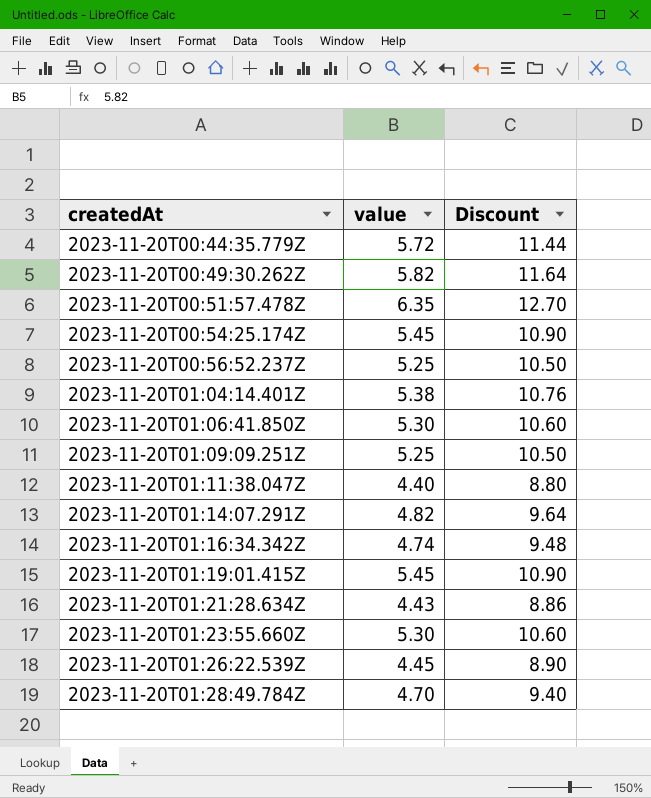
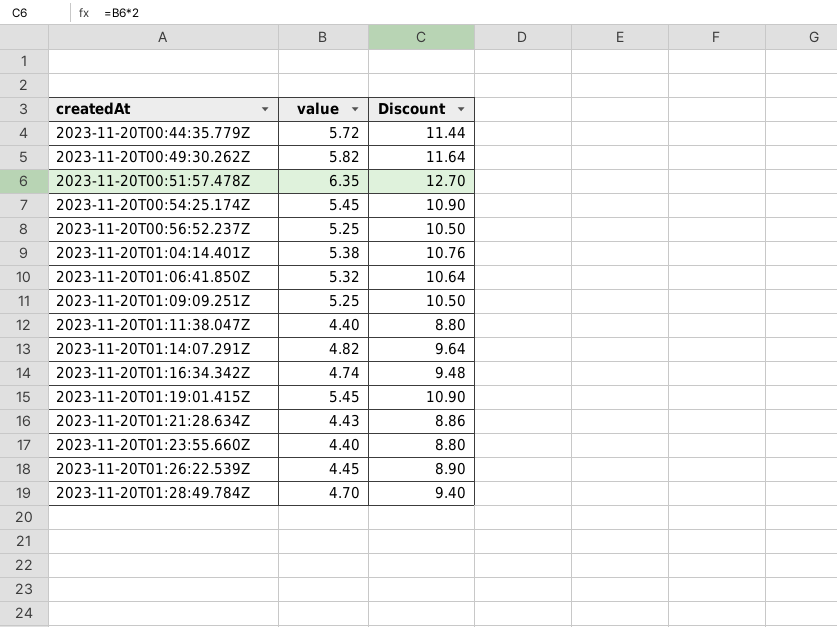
2023-11-20T01:06:41.850Z | value: 5.30 -> 5.32
2023-11-20T01:06:41.850Z | Discount: 10.60 -> 10.64
2023-11-20T01:23:55.660Z | value: 5.30 -> 4.40
2023-11-20T01:23:55.660Z | Discount: 10.60 -> 8.80

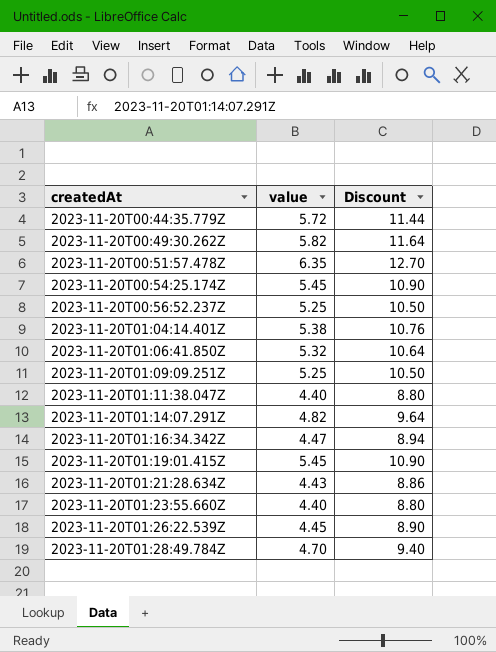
2023-11-20T01:16:34.342Z | value: 4.74 -> 4.47
2023-11-20T01:16:34.342Z | Discount: 9.48 -> 8.94

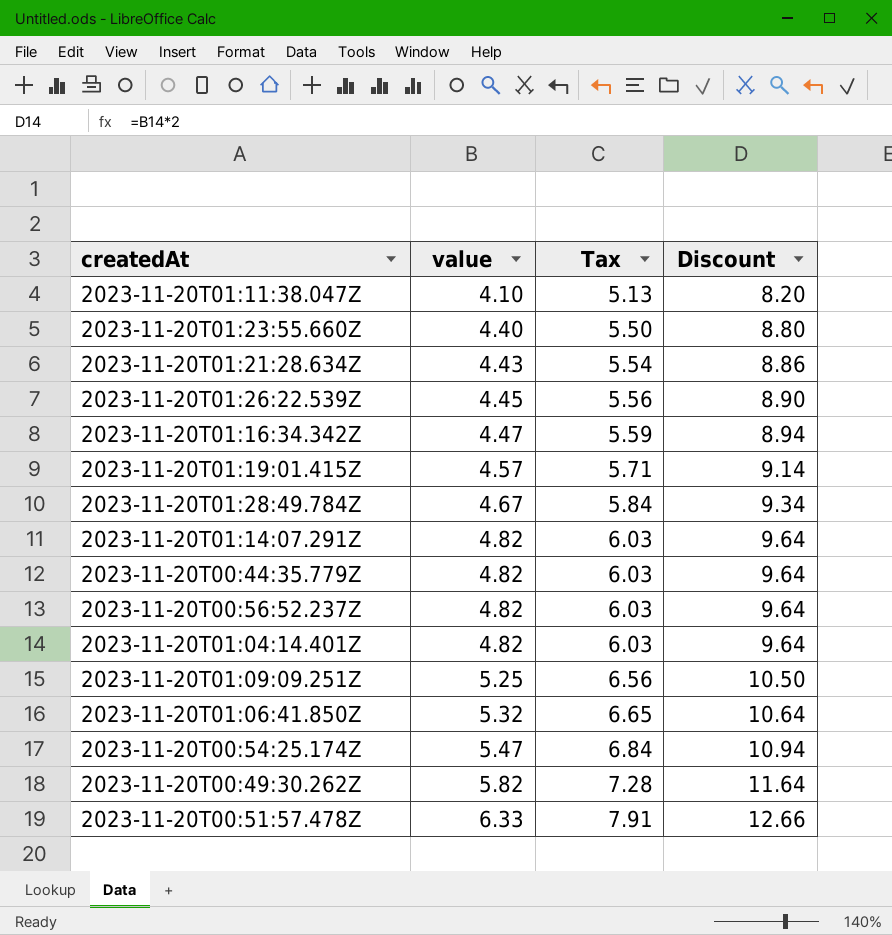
row order: createdAt ascending -> value ascending
column Tax | formula: none -> [value] * 1.25
2023-11-20T01:11:38.047Z | value: 4.40 -> 4.10
2023-11-20T01:11:38.047Z | Discount: 8.80 -> 8.20
2023-11-20T01:19:01.415Z | value: 5.45 -> 4.57
2023-11-20T01:19:01.415Z | Discount: 10.90 -> 9.14
2023-11-20T01:28:49.784Z | value: 4.70 -> 4.67
2023-11-20T01:28:49.784Z | Discount: 9.40 -> 9.34
2023-11-20T00:44:35.779Z | value: 5.72 -> 4.82
2023-11-20T00:44:35.779Z | Discount: 11.44 -> 9.64
2023-11-20T00:56:52.237Z | value: 5.25 -> 4.82
2023-11-20T00:56:52.237Z | Discount: 10.50 -> 9.64
2023-11-20T01:04:14.401Z | value: 5.38 -> 4.82
2023-11-20T01:04:14.401Z | Discount: 10.76 -> 9.64
2023-11-20T00:54:25.174Z | value: 5.45 -> 5.47
2023-11-20T00:54:25.174Z | Discount: 10.90 -> 10.94
2023-11-20T00:51:57.478Z | value: 6.35 -> 6.33
2023-11-20T00:51:57.478Z | Discount: 12.70 -> 12.66

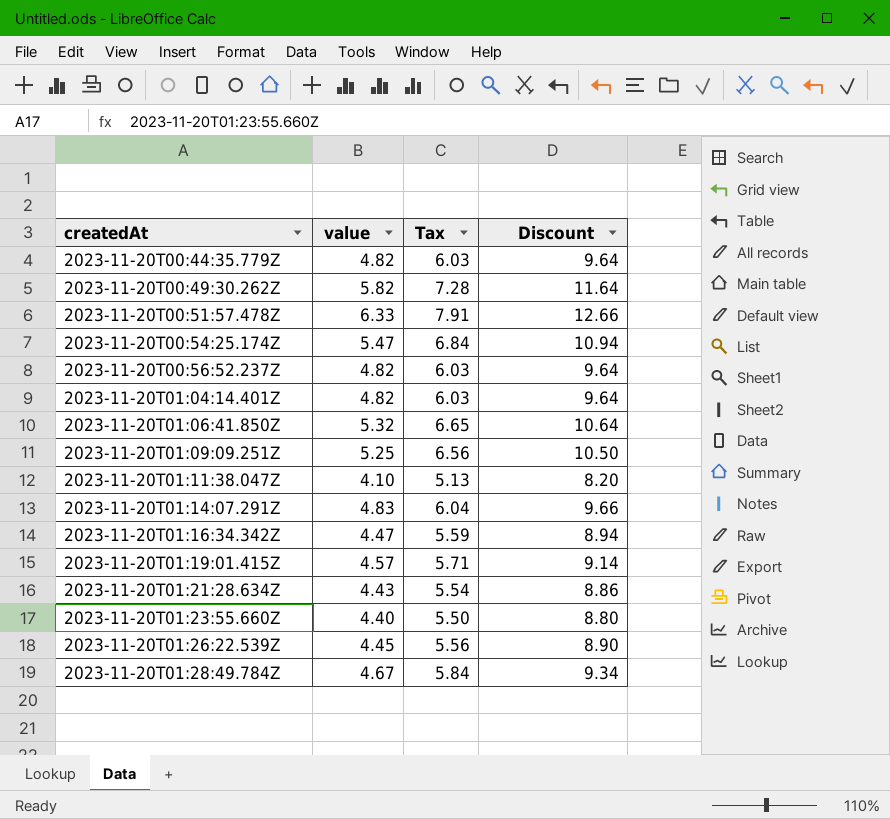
row order: value ascending -> createdAt ascending
2023-11-20T01:14:07.291Z | value: 4.82 -> 4.83
2023-11-20T01:14:07.291Z | Tax: 6.03 -> 6.04
2023-11-20T01:14:07.291Z | Discount: 9.64 -> 9.66

